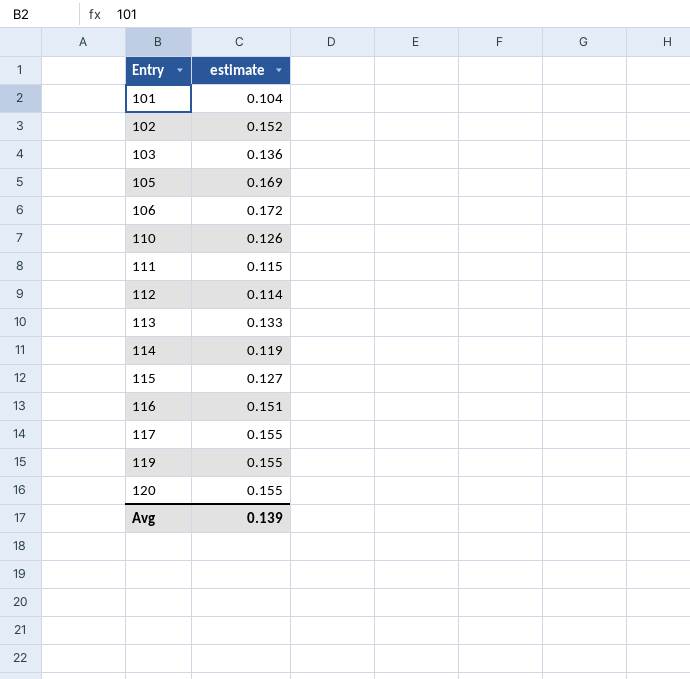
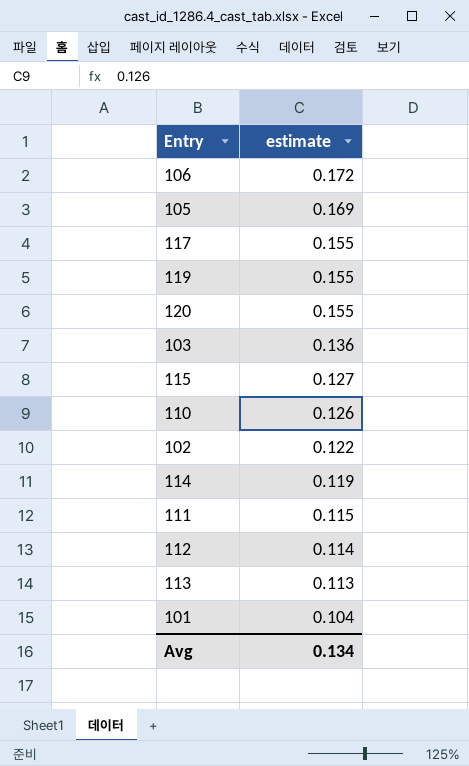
row order: Entry ascending -> estimate descending
row 116: 0.151 -> none
102 | estimate: 0.152 -> 0.122
113 | estimate: 0.133 -> 0.113
Avg | estimate: 0.139 -> 0.134

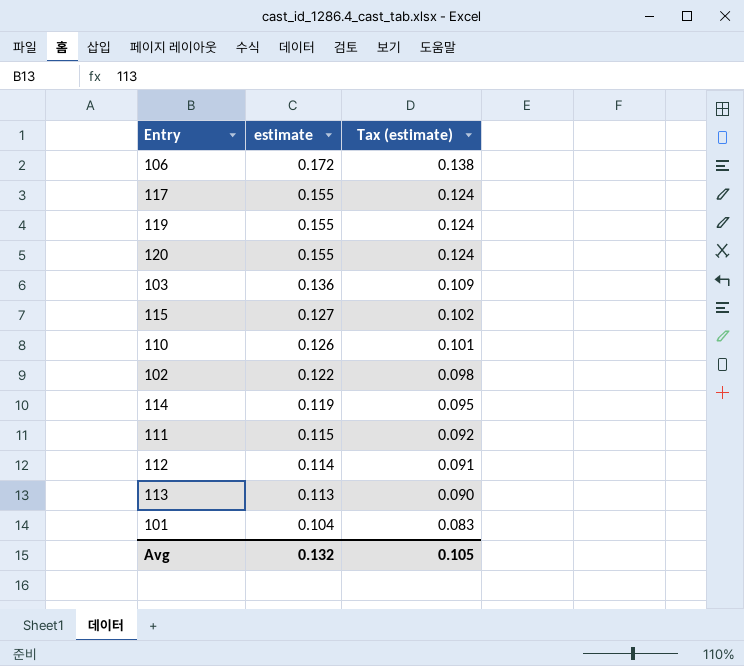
column Tax (estimate) | formula: none -> [estimate] * 0.8
row 105: 0.169 -> none
Avg | estimate: 0.134 -> 0.132

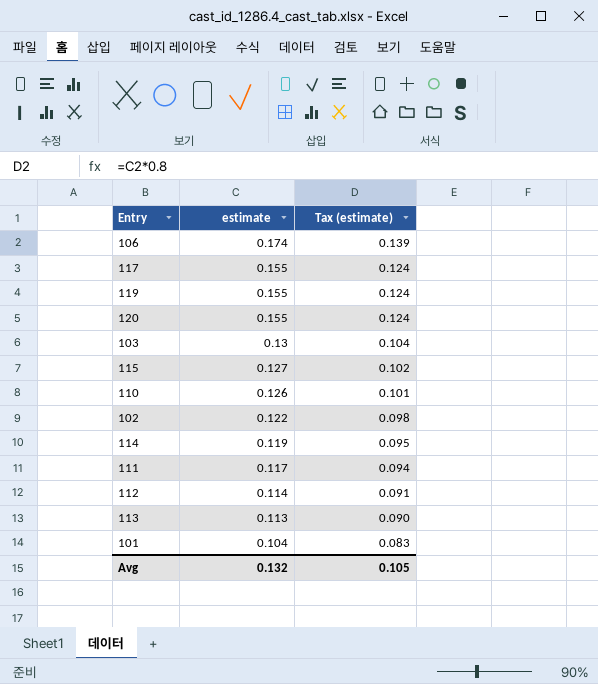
106 | estimate: 0.172 -> 0.174
106 | Tax (estimate): 0.138 -> 0.139
103 | estimate: 0.136 -> 0.13
103 | Tax (estimate): 0.109 -> 0.104
111 | estimate: 0.115 -> 0.117
111 | Tax (estimate): 0.092 -> 0.094

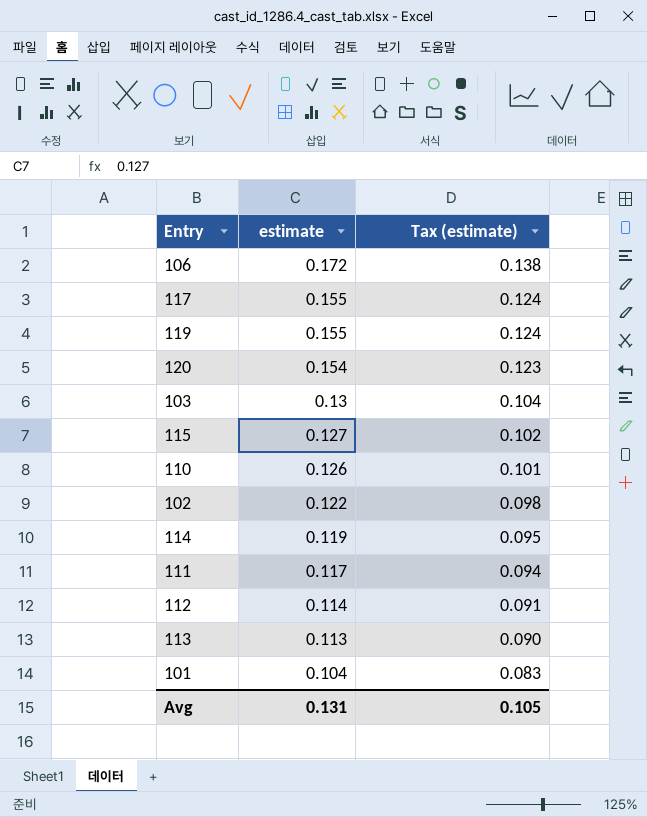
106 | estimate: 0.174 -> 0.172
106 | Tax (estimate): 0.139 -> 0.138
120 | estimate: 0.155 -> 0.154
120 | Tax (estimate): 0.124 -> 0.123
Avg | estimate: 0.132 -> 0.131

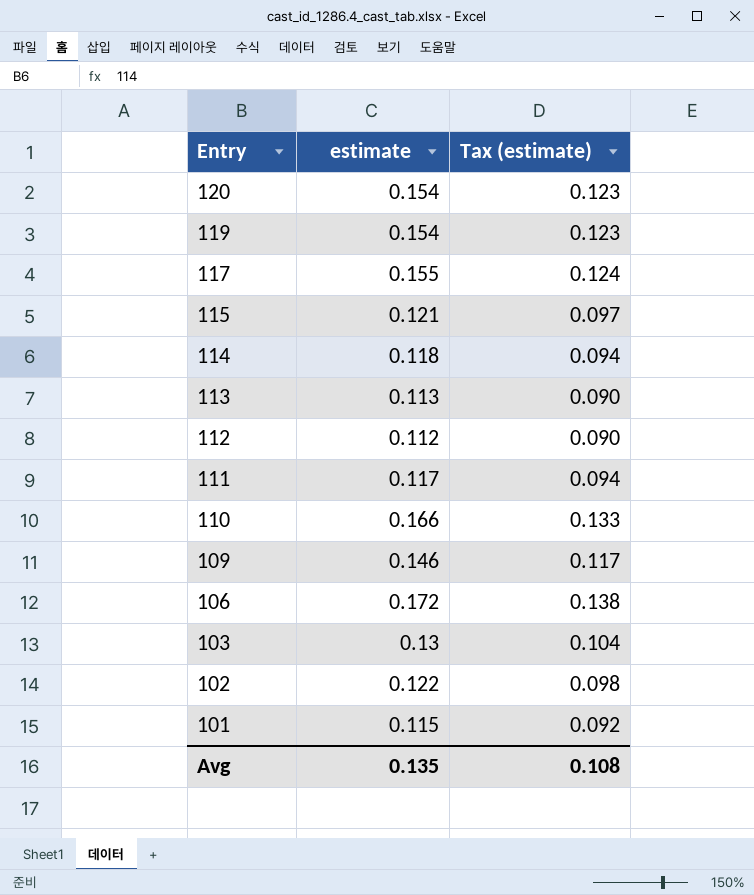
row order: estimate descending -> Entry descending
119 | estimate: 0.155 -> 0.154
119 | Tax (estimate): 0.124 -> 0.123
115 | estimate: 0.127 -> 0.121
115 | Tax (estimate): 0.102 -> 0.097
114 | estimate: 0.119 -> 0.118
114 | Tax (estimate): 0.095 -> 0.094
112 | estimate: 0.114 -> 0.112
112 | Tax (estimate): 0.091 -> 0.090
110 | estimate: 0.126 -> 0.166
110 | Tax (estimate): 0.101 -> 0.133
row 109: none -> 0.146 | 0.117
101 | estimate: 0.104 -> 0.115
101 | Tax (estimate): 0.083 -> 0.092
Avg | estimate: 0.131 -> 0.135
Avg | Tax (estimate): 0.105 -> 0.108

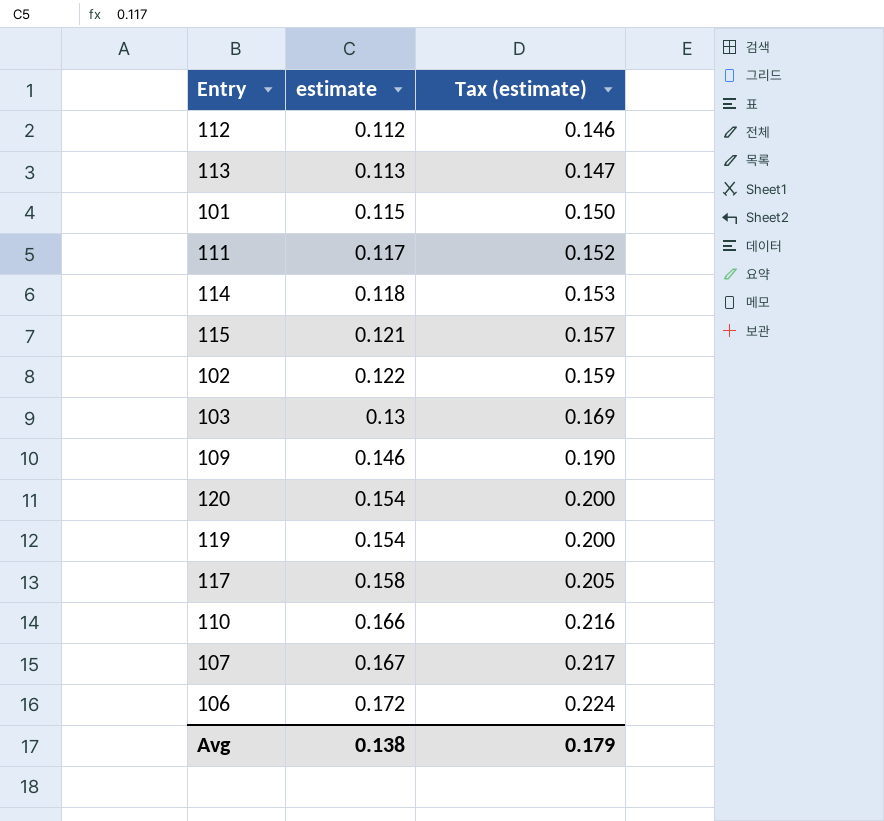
row order: Entry descending -> estimate ascending
column Tax (estimate) | formula: [estimate] * 0.8 -> [estimate] * 1.3
117 | estimate: 0.155 -> 0.158
row 107: none -> 0.167 | 0.217
Avg | estimate: 0.135 -> 0.138
Avg | Tax (estimate): 0.108 -> 0.179

